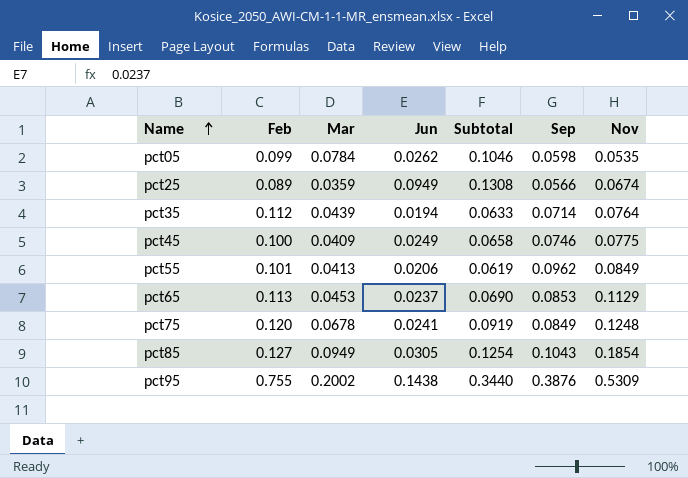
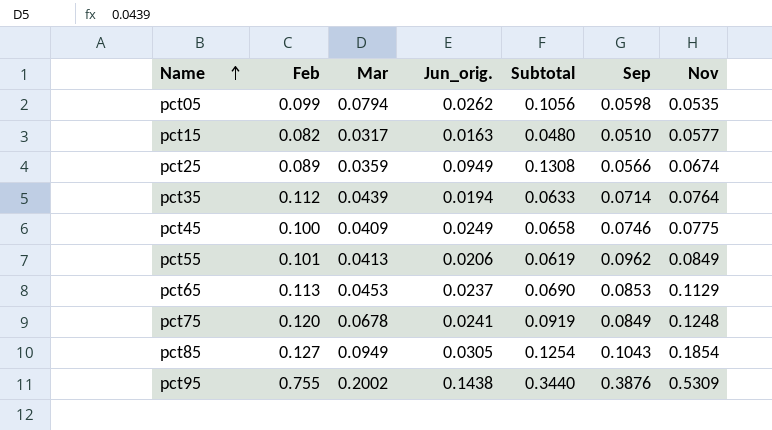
column name: Jun -> Jun_orig.
pct05 | Mar: 0.0784 -> 0.0794
pct05 | Subtotal: 0.1046 -> 0.1056
row pct15: none -> 0.082 | 0.0317 | 0.0163 | 0.0480 | 0.0510 | 0.0577

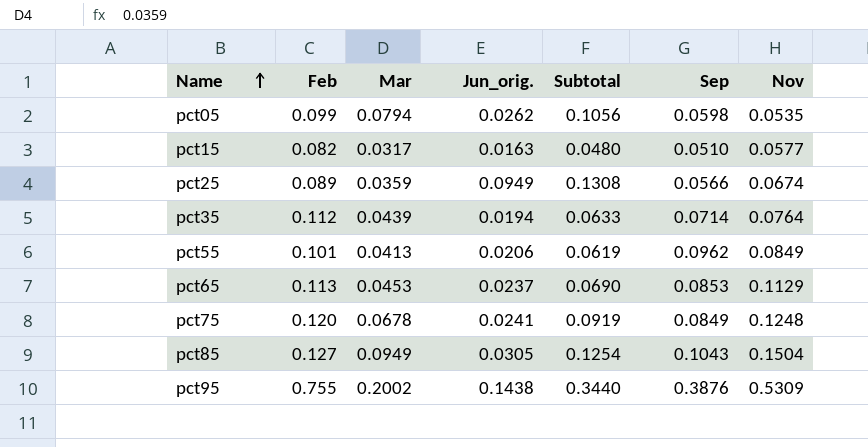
row pct45: 0.100 | 0.0409 | 0.0249 | 0.0658 | 0.0746 | 0.0775 -> none
pct85 | Nov: 0.1854 -> 0.1504

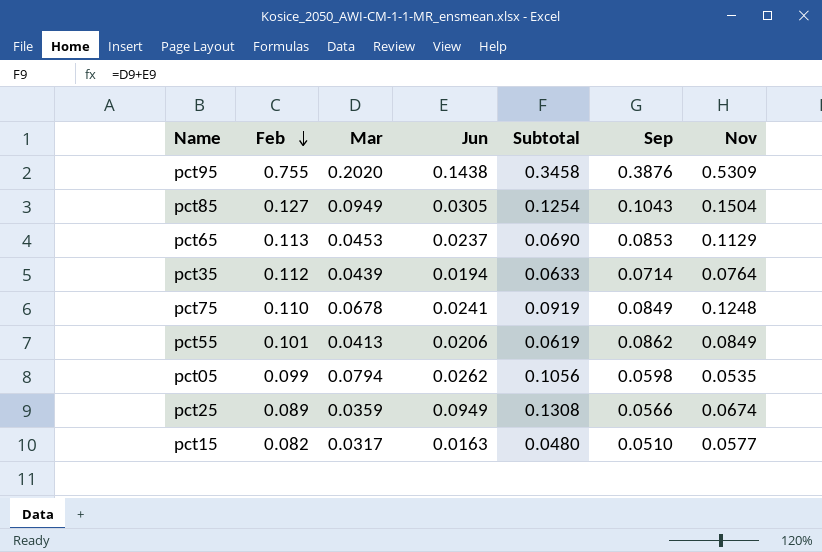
row order: Name ascending -> Feb descending
column name: Jun_orig. -> Jun
pct95 | Mar: 0.2002 -> 0.2020
pct95 | Subtotal: 0.3440 -> 0.3458
pct75 | Feb: 0.120 -> 0.110
pct55 | Sep: 0.0962 -> 0.0862

